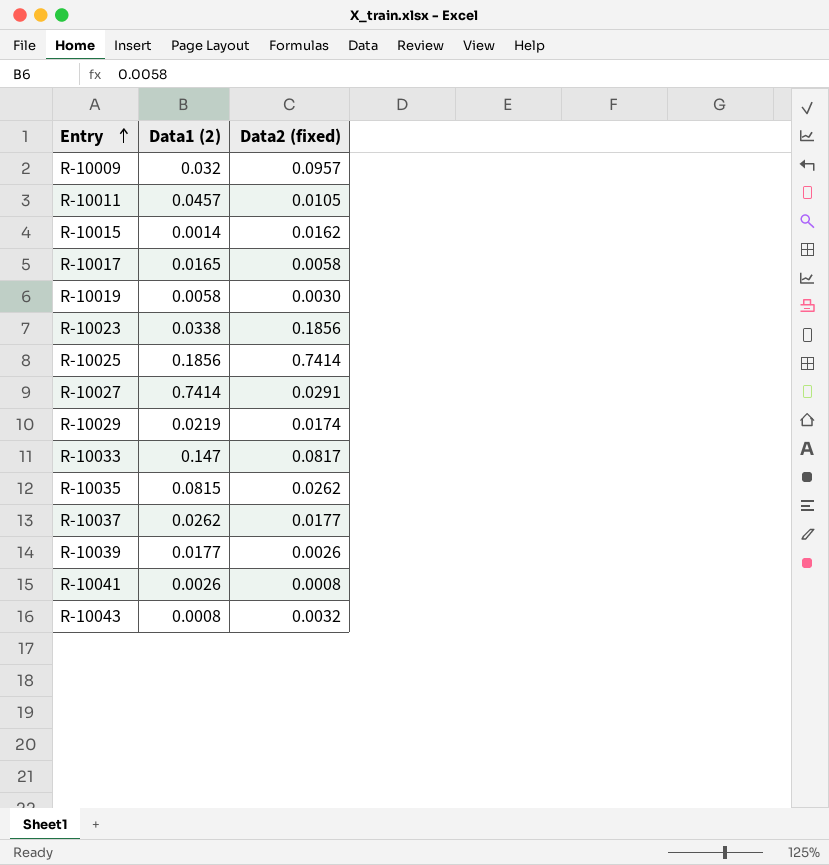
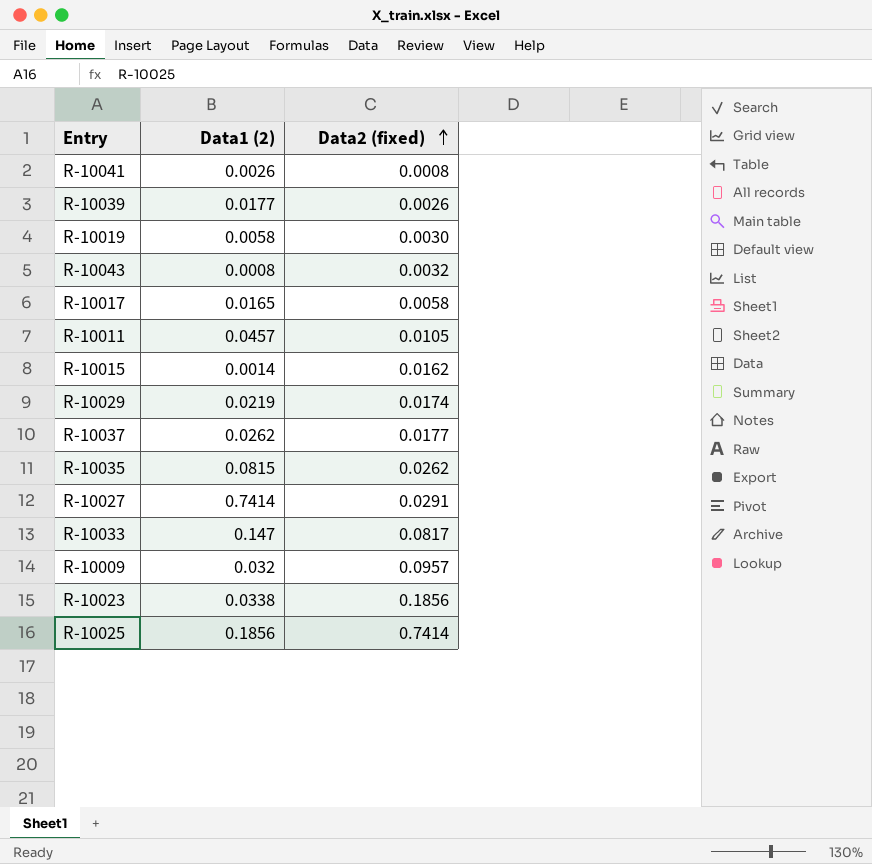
row order: Entry ascending -> Data2 (fixed) ascending

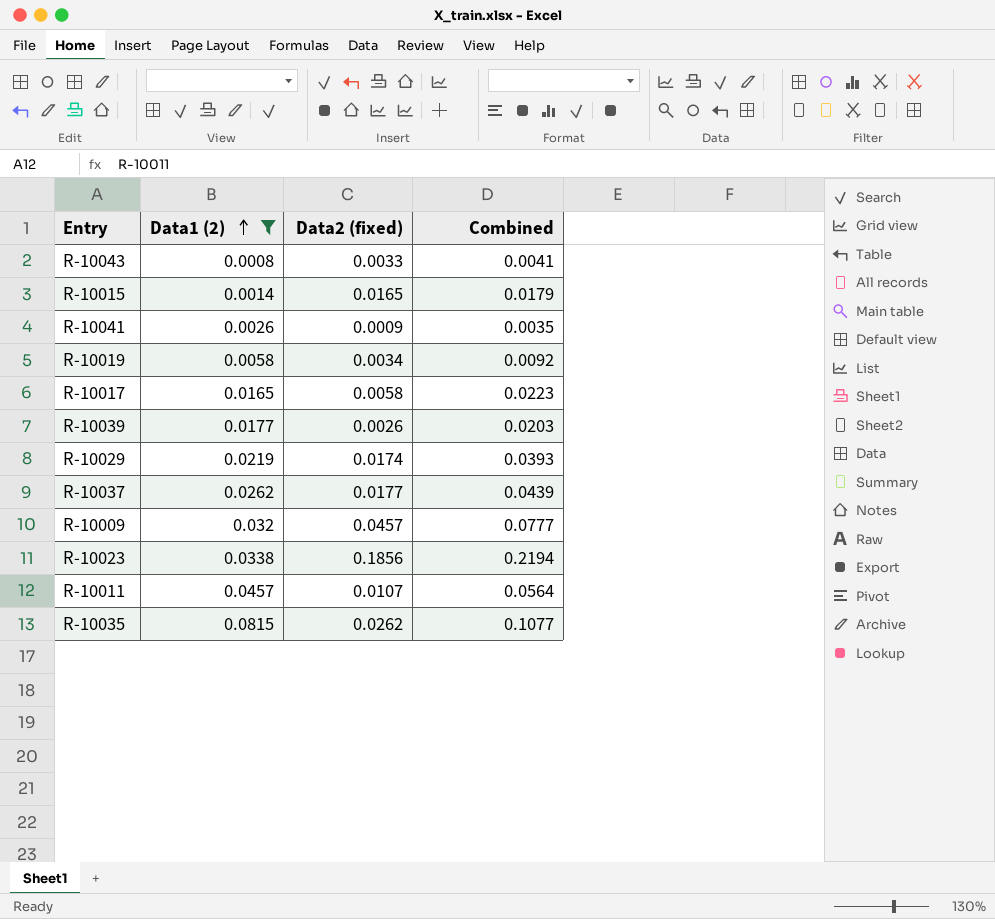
filter: none -> Data1 (2) <= 0.0815
row order: Data2 (fixed) ascending -> Data1 (2) ascending
column Combined | formula: none -> [Data1 (2)] + [Data2 (fixed)]
R-10043 | Data2 (fixed): 0.0032 -> 0.0033
R-10015 | Data2 (fixed): 0.0162 -> 0.0165
R-10041 | Data2 (fixed): 0.0008 -> 0.0009
R-10019 | Data2 (fixed): 0.0030 -> 0.0034
R-10009 | Data2 (fixed): 0.0957 -> 0.0457
R-10011 | Data2 (fixed): 0.0105 -> 0.0107

